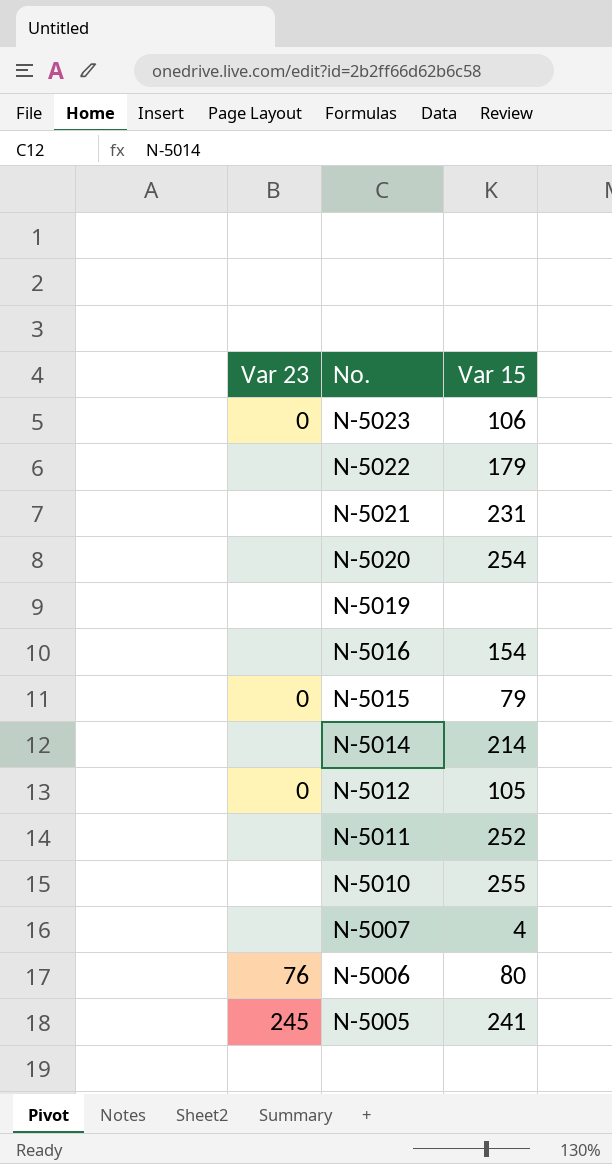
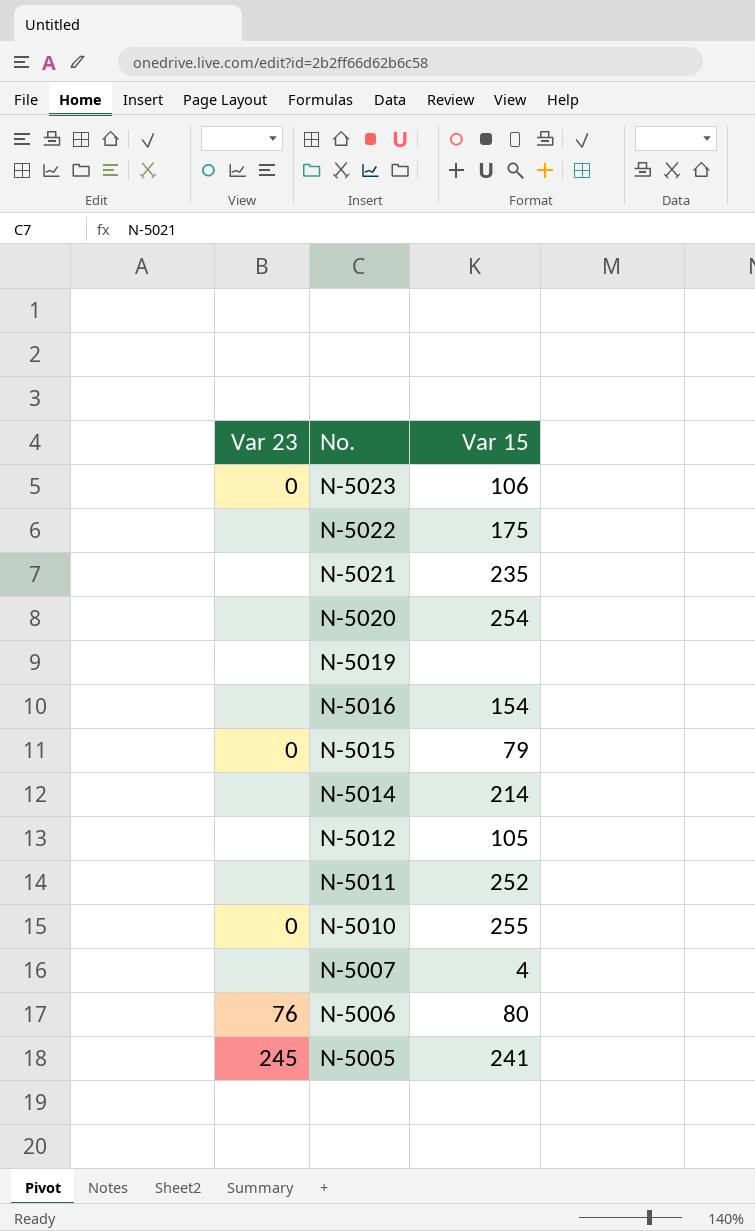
N-5022 | Var 15: 179 -> 175
N-5021 | Var 15: 231 -> 235
N-5012 | Var 23: 0 -> none
N-5010 | Var 23: none -> 0

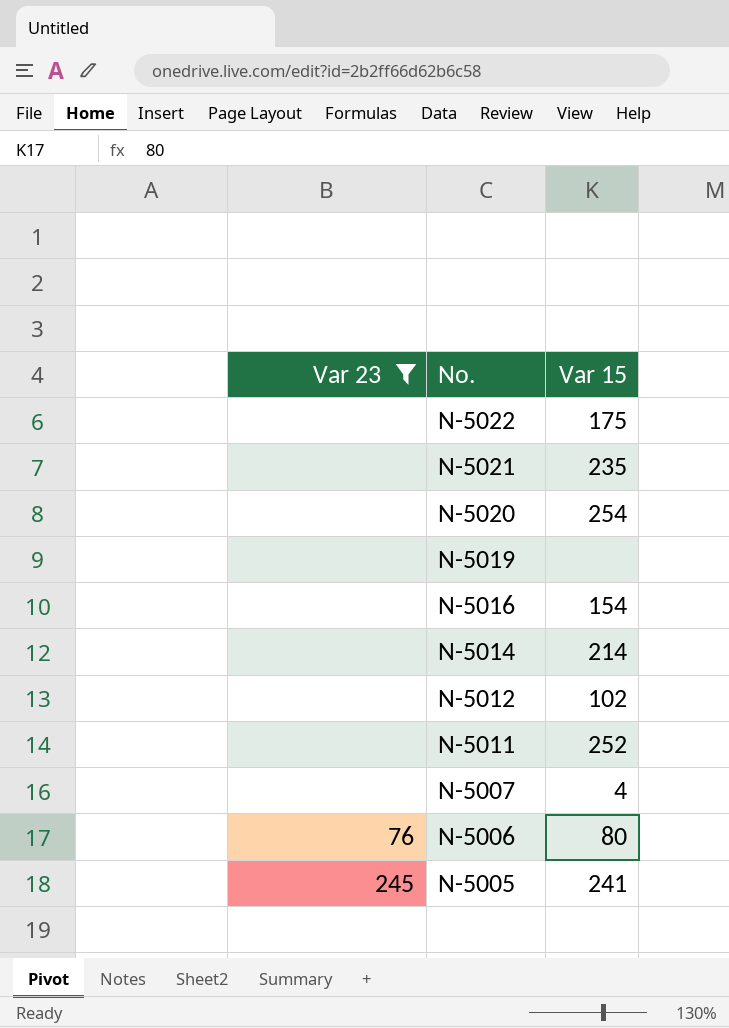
filter: none -> Var 23 != 0
N-5012 | Var 15: 105 -> 102

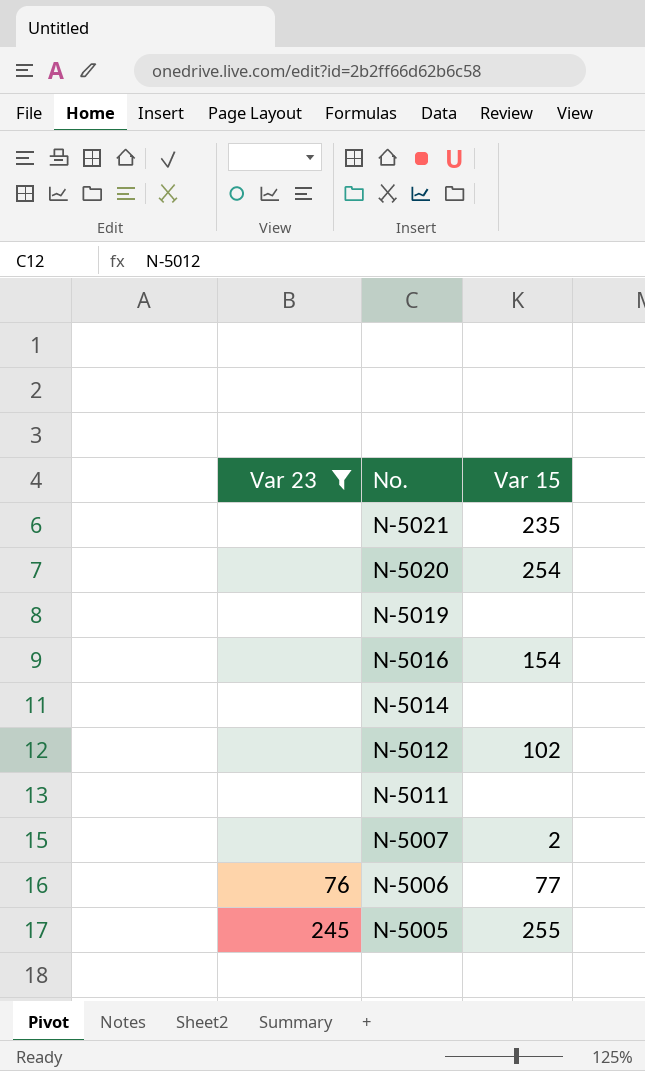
row N-5022: none | 175 -> none
N-5014 | Var 15: 214 -> none
N-5011 | Var 15: 252 -> none
N-5007 | Var 15: 4 -> 2
N-5006 | Var 15: 80 -> 77
N-5005 | Var 15: 241 -> 255

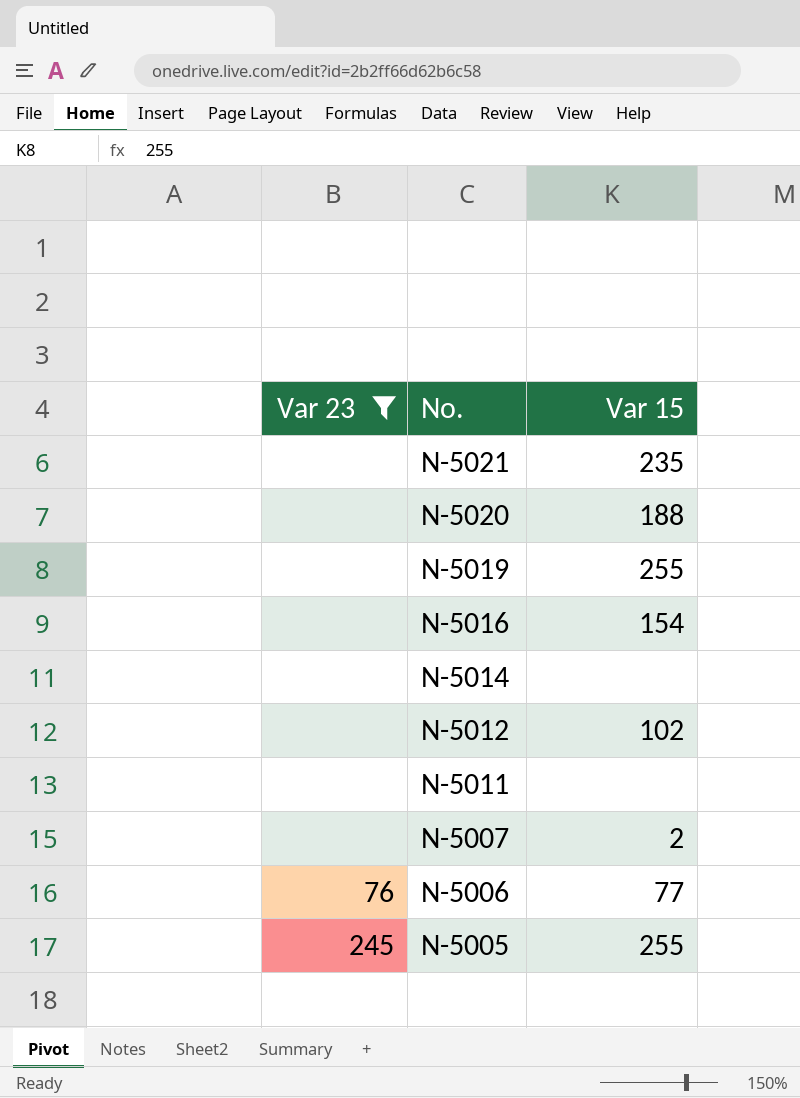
N-5020 | Var 15: 254 -> 188
N-5019 | Var 15: none -> 255

